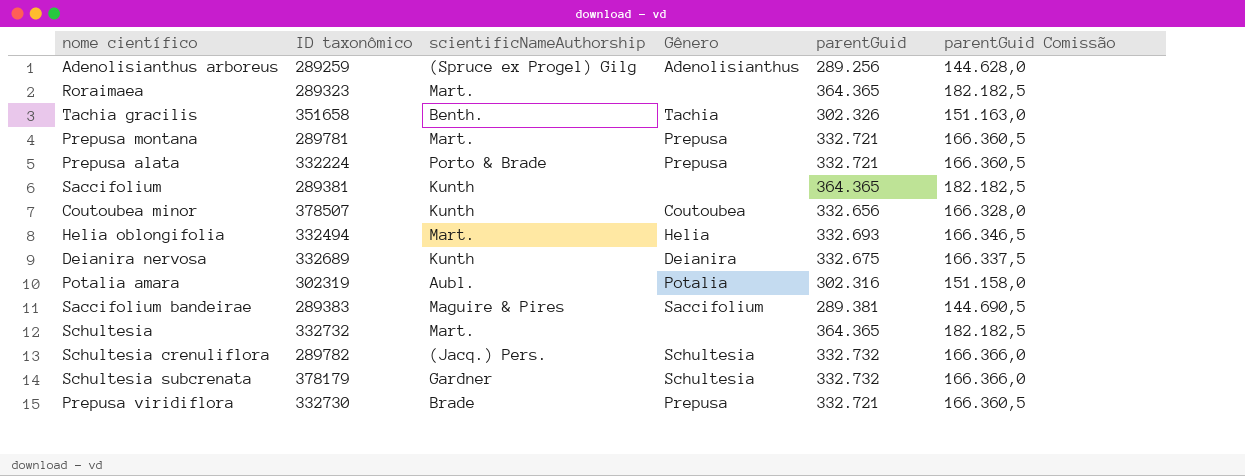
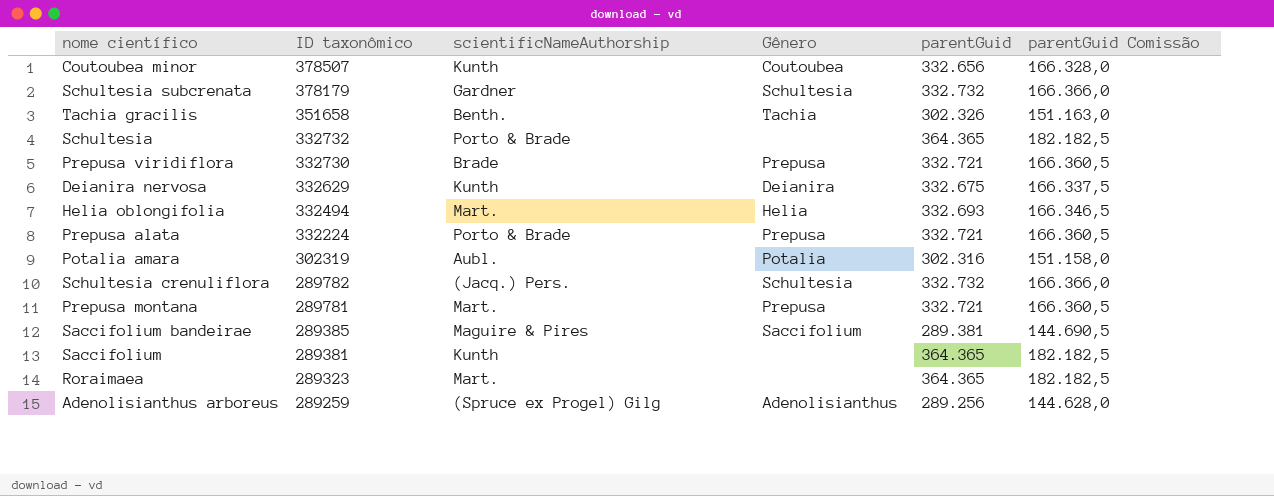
row order: none -> ID taxonômico descending
Schultesia | scientificNameAuthorship: Mart. -> Porto & Brade
Deianira nervosa | ID taxonômico: 332689 -> 332629
Saccifolium bandeirae | ID taxonômico: 289383 -> 289385

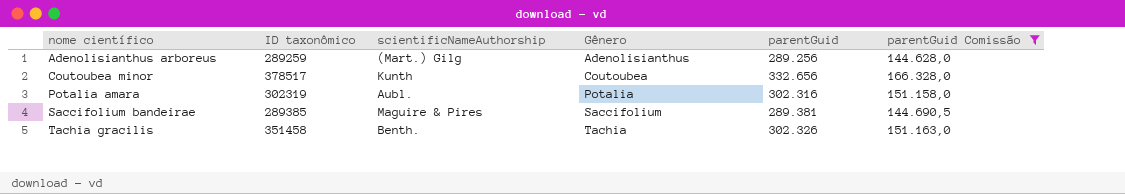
filter: none -> parentGuid Comissão <= 166.328,0
row order: ID taxonômico descending -> nome científico ascending
Adenolisianthus arboreus | scientificNameAuthorship: (Spruce ex Progel) Gilg -> (Mart.) Gilg
Coutoubea minor | ID taxonômico: 378507 -> 378517
Tachia gracilis | ID taxonômico: 351658 -> 351458

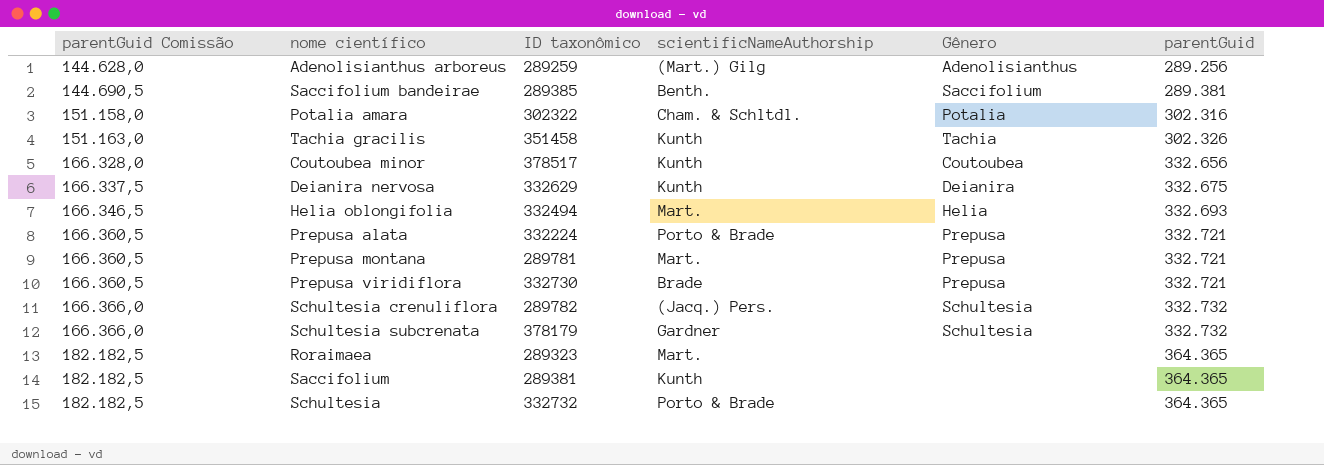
filter: parentGuid Comissão <= 166.328,0 -> none
row order: nome científico ascending -> parentGuid Comissão ascending
column parentGuid Comissão | position: 6 -> 1
Saccifolium bandeirae | scientificNameAuthorship: Maguire & Pires -> Benth.
Potalia amara | ID taxonômico: 302319 -> 302322
Potalia amara | scientificNameAuthorship: Aubl. -> Cham. & Schltdl.
Tachia gracilis | scientificNameAuthorship: Benth. -> Kunth

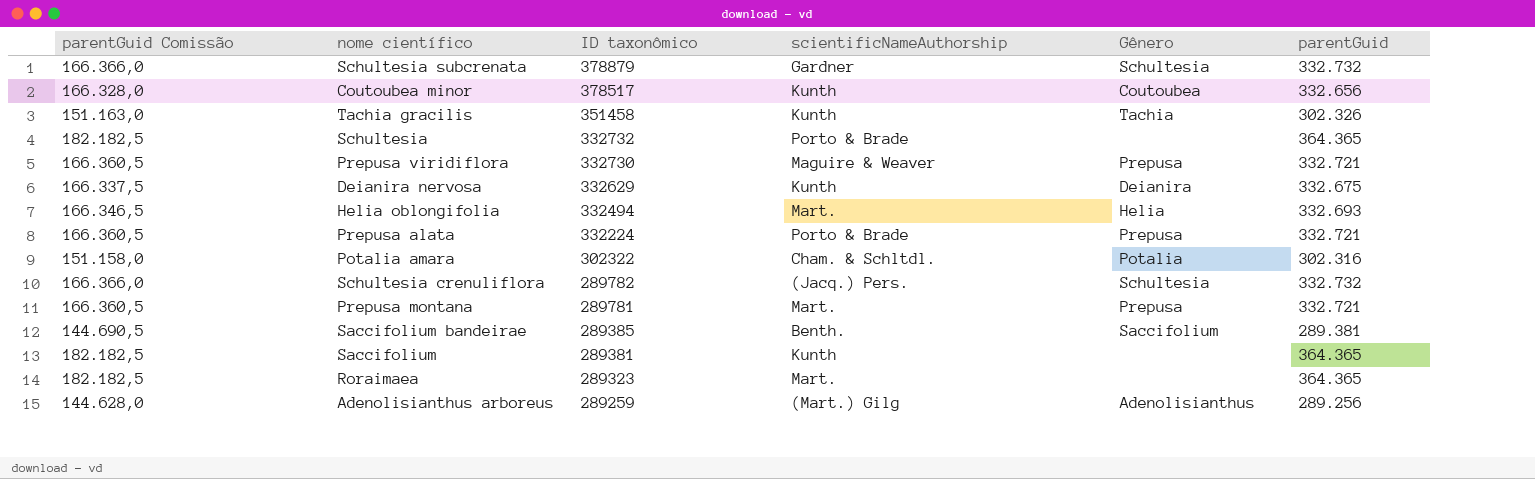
row order: parentGuid Comissão ascending -> ID taxonômico descending
Schultesia subcrenata | ID taxonômico: 378179 -> 378879
Prepusa viridiflora | scientificNameAuthorship: Brade -> Maguire & Weaver

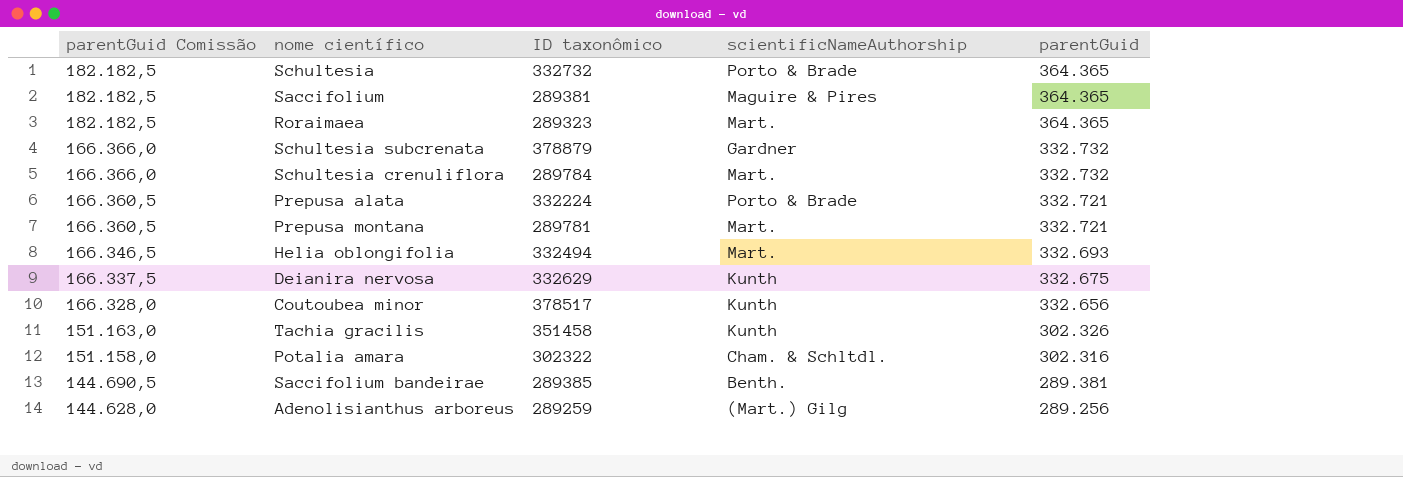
row order: ID taxonômico descending -> parentGuid Comissão descending
column Gênero | position: 5 -> none
row Prepusa viridiflora: 166.360,5 | 332730 | Maguire & Weaver | Prepusa | 332.721 -> none
Saccifolium | scientificNameAuthorship: Kunth -> Maguire & Pires
Schultesia crenuliflora | ID taxonômico: 289782 -> 289784
Schultesia crenuliflora | scientificNameAuthorship: (Jacq.) Pers. -> Mart.

